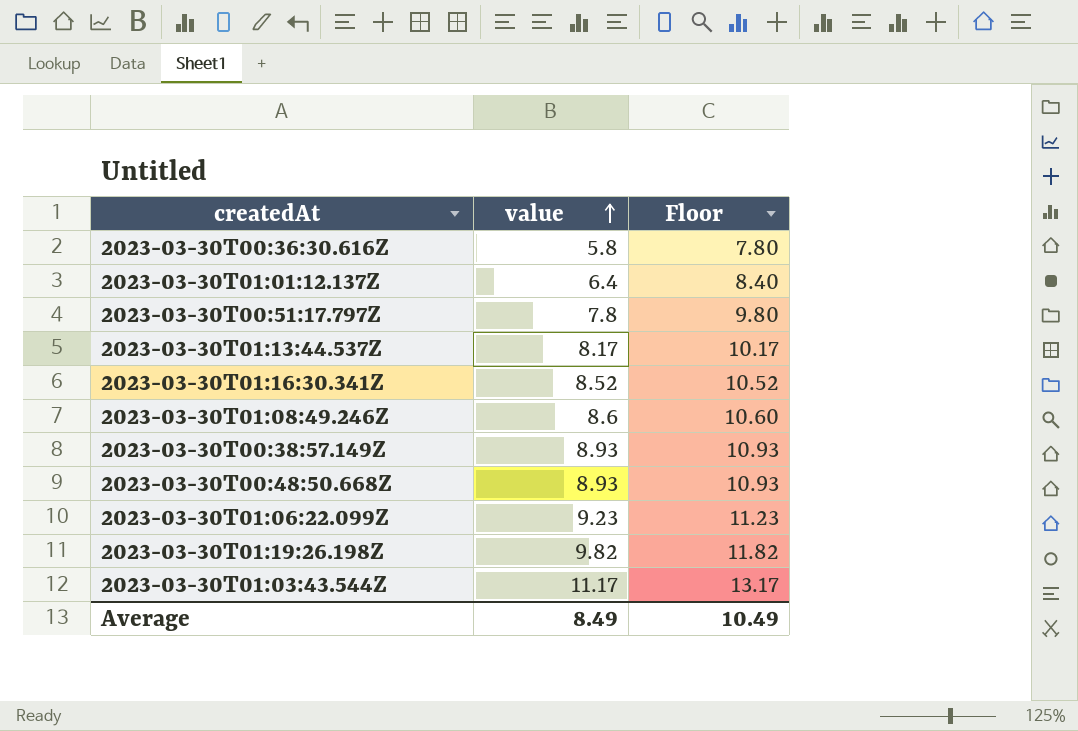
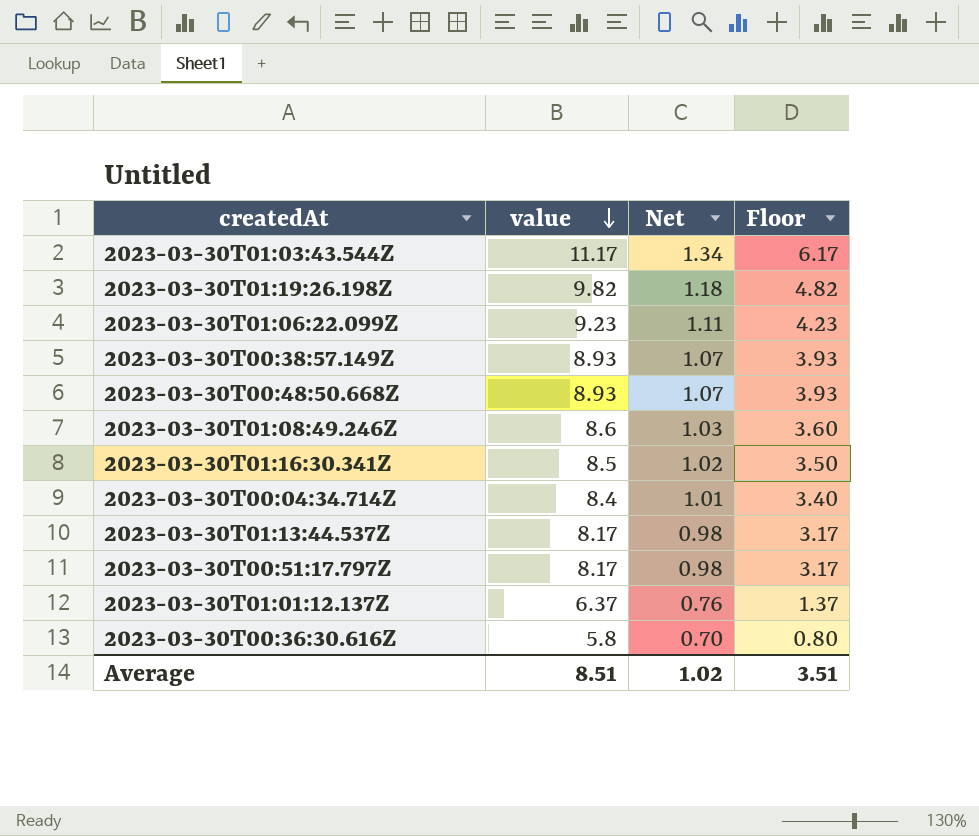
row order: value ascending -> value descending
column Net | formula: none -> [value] * 0.12
column Floor | formula: [value] + 2 -> [value] - 5
2023-03-30T01:16:30.341Z | value: 8.52 -> 8.5
row 2023-03-30T00:04:34.714Z: none -> 8.4 | 1.01 | 3.40
2023-03-30T00:51:17.797Z | value: 7.8 -> 8.17
2023-03-30T01:01:12.137Z | value: 6.4 -> 6.37
Average | value: 8.49 -> 8.51
Average | Floor: 10.49 -> 3.51

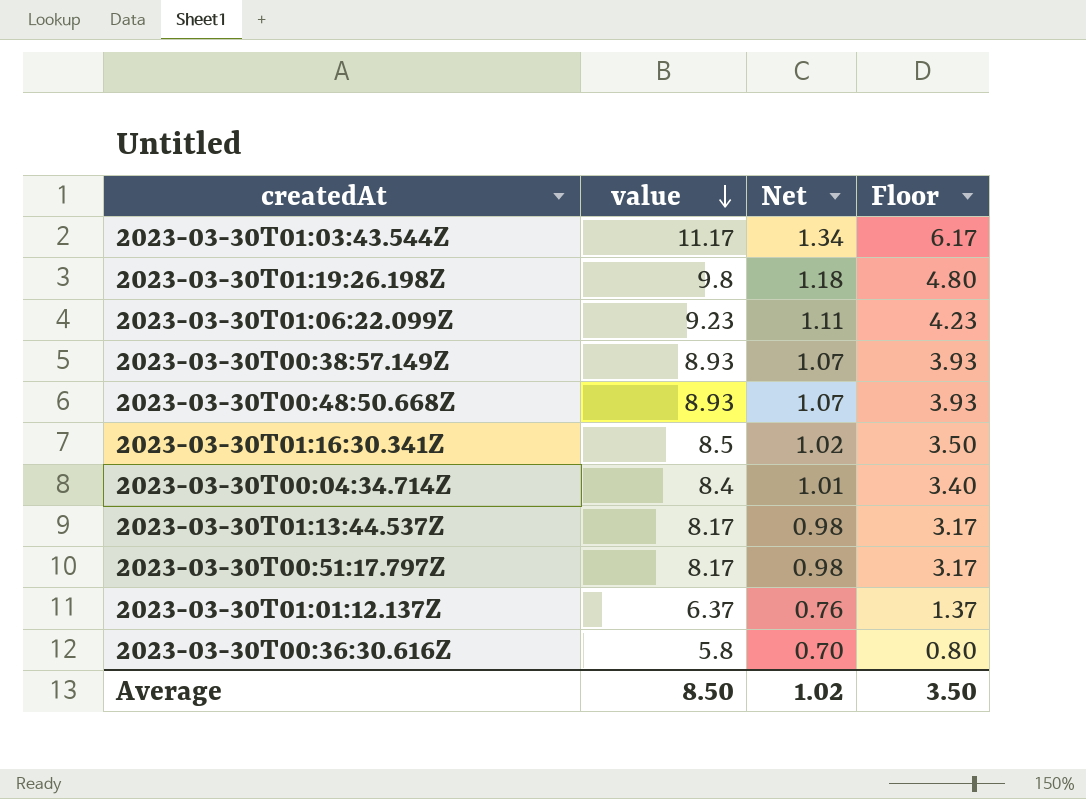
row 2023-03-30T01:08:49.246Z: 8.6 | 1.03 | 3.60 -> none
2023-03-30T01:19:26.198Z | value: 9.82 -> 9.8
2023-03-30T01:19:26.198Z | Floor: 4.82 -> 4.80
Average | value: 8.51 -> 8.50
Average | Floor: 3.51 -> 3.50

